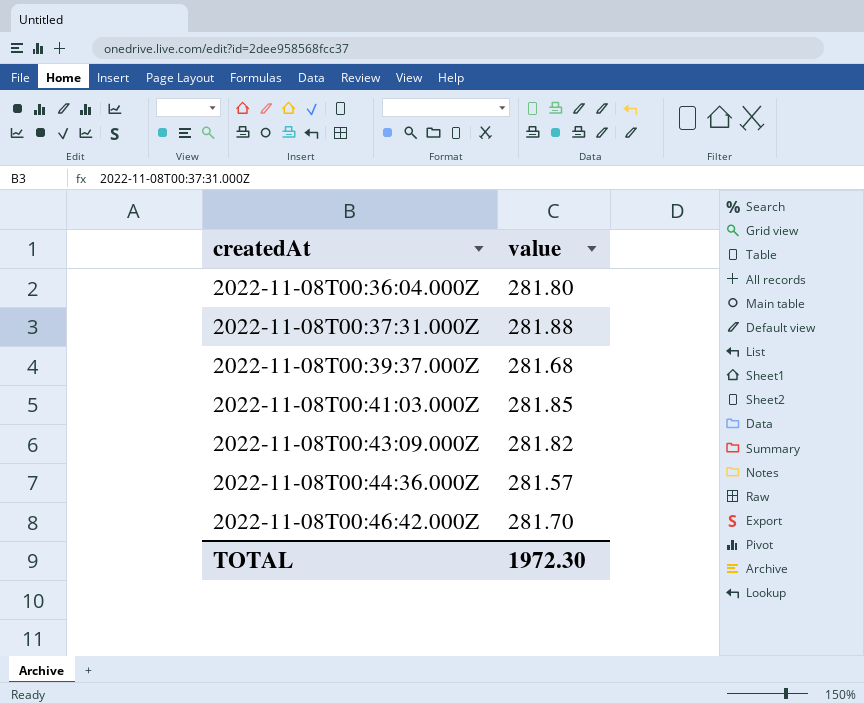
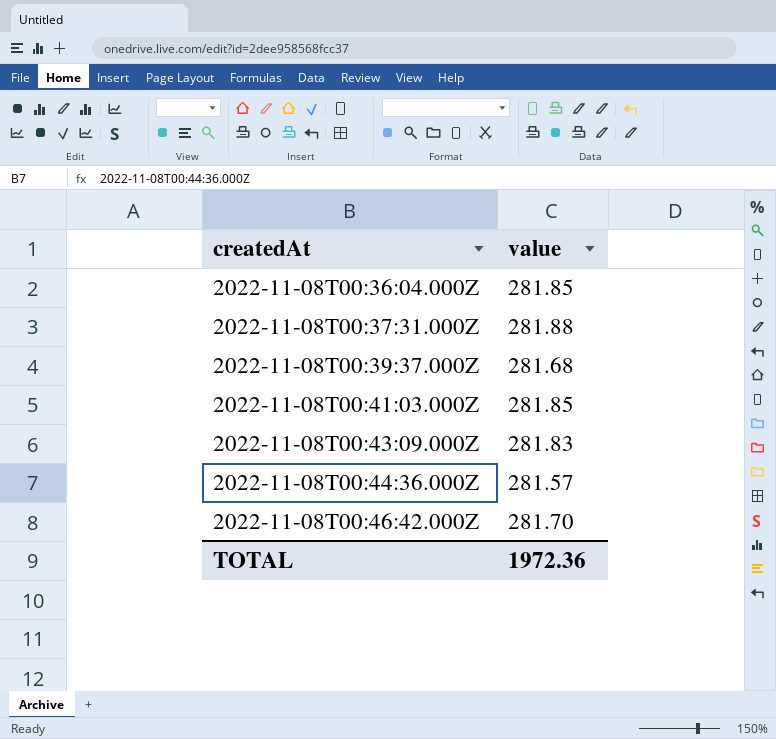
2022-11-08T00:36:04.000Z | value: 281.80 -> 281.85
2022-11-08T00:43:09.000Z | value: 281.82 -> 281.83
TOTAL | value: 1972.30 -> 1972.36

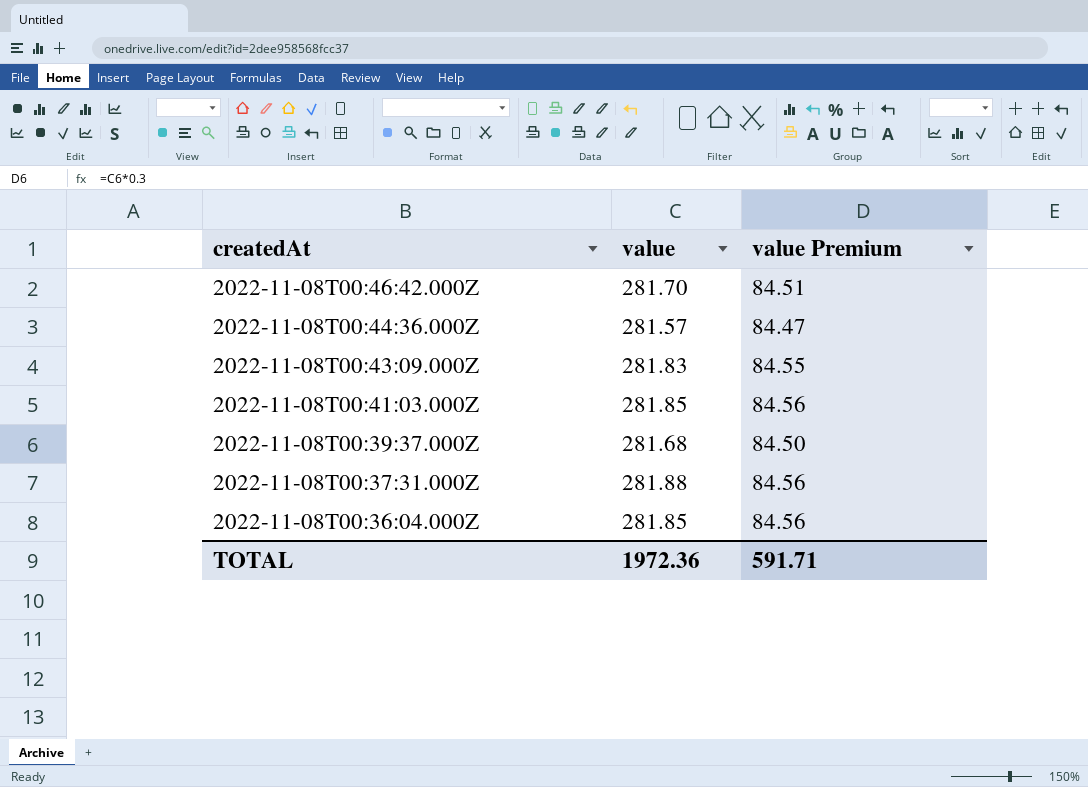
row order: createdAt ascending -> createdAt descending
column value Premium | formula: none -> [value] * 0.3

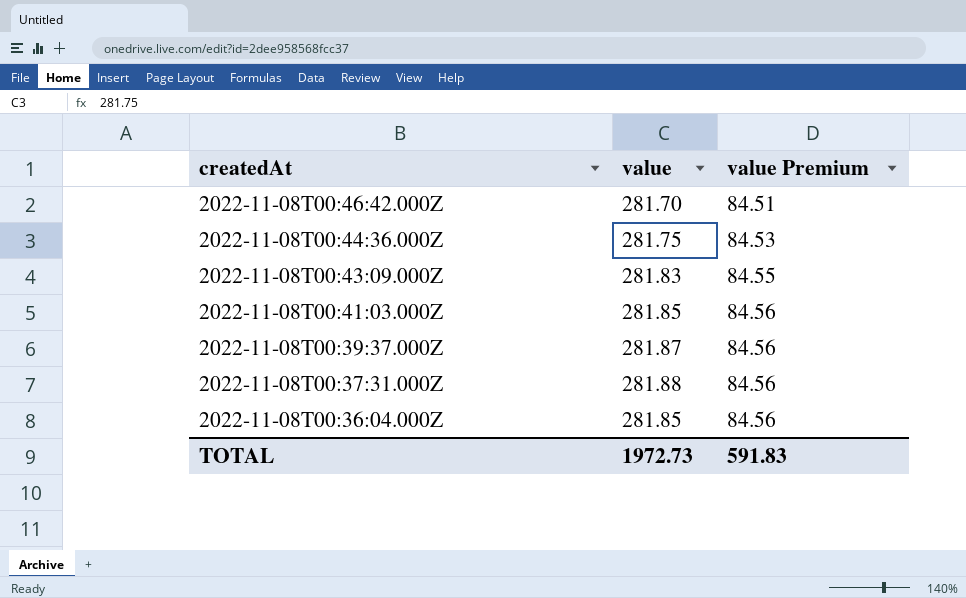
2022-11-08T00:44:36.000Z | value: 281.57 -> 281.75
2022-11-08T00:44:36.000Z | value Premium: 84.47 -> 84.53
2022-11-08T00:39:37.000Z | value: 281.68 -> 281.87
2022-11-08T00:39:37.000Z | value Premium: 84.50 -> 84.56
TOTAL | value: 1972.36 -> 1972.73
TOTAL | value Premium: 591.71 -> 591.83

